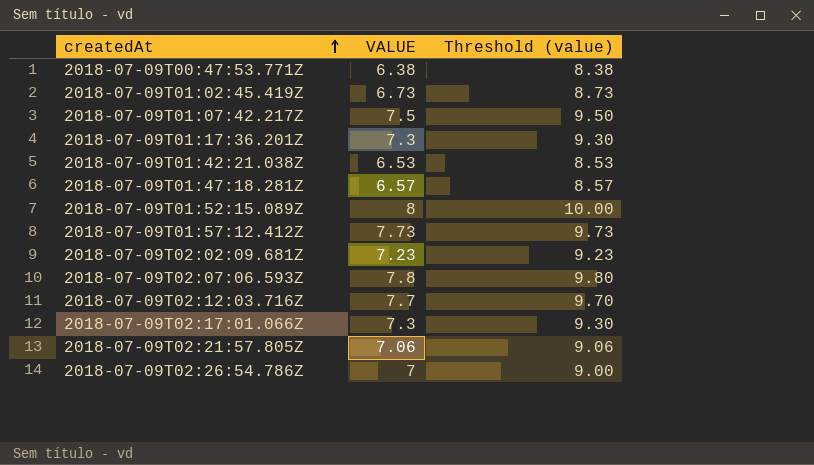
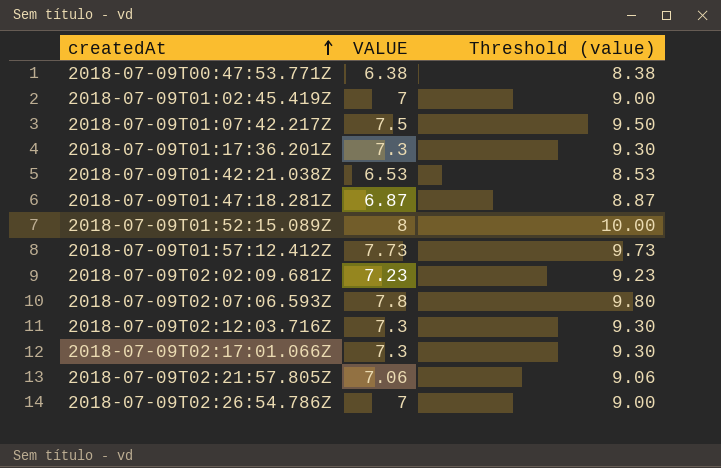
2018-07-09T01:02:45.419Z | VALUE: 6.73 -> 7
2018-07-09T01:02:45.419Z | Threshold (value): 8.73 -> 9.00
2018-07-09T01:47:18.281Z | VALUE: 6.57 -> 6.87
2018-07-09T01:47:18.281Z | Threshold (value): 8.57 -> 8.87
2018-07-09T02:12:03.716Z | VALUE: 7.7 -> 7.3
2018-07-09T02:12:03.716Z | Threshold (value): 9.70 -> 9.30

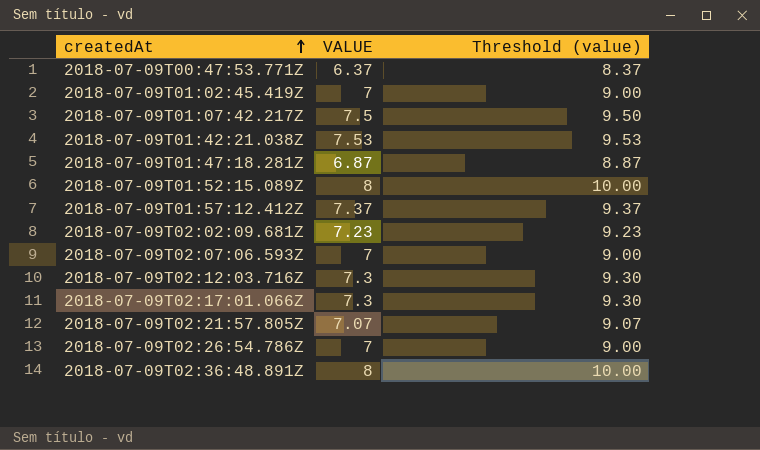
row 2018-07-09T01:17:36.201Z: 7.3 | 9.30 -> none
2018-07-09T00:47:53.771Z | VALUE: 6.38 -> 6.37
2018-07-09T00:47:53.771Z | Threshold (value): 8.38 -> 8.37
2018-07-09T01:42:21.038Z | VALUE: 6.53 -> 7.53
2018-07-09T01:42:21.038Z | Threshold (value): 8.53 -> 9.53
2018-07-09T01:57:12.412Z | VALUE: 7.73 -> 7.37
2018-07-09T01:57:12.412Z | Threshold (value): 9.73 -> 9.37
2018-07-09T02:07:06.593Z | VALUE: 7.8 -> 7
2018-07-09T02:07:06.593Z | Threshold (value): 9.80 -> 9.00
2018-07-09T02:21:57.805Z | VALUE: 7.06 -> 7.07
2018-07-09T02:21:57.805Z | Threshold (value): 9.06 -> 9.07
row 2018-07-09T02:36:48.891Z: none -> 8 | 10.00

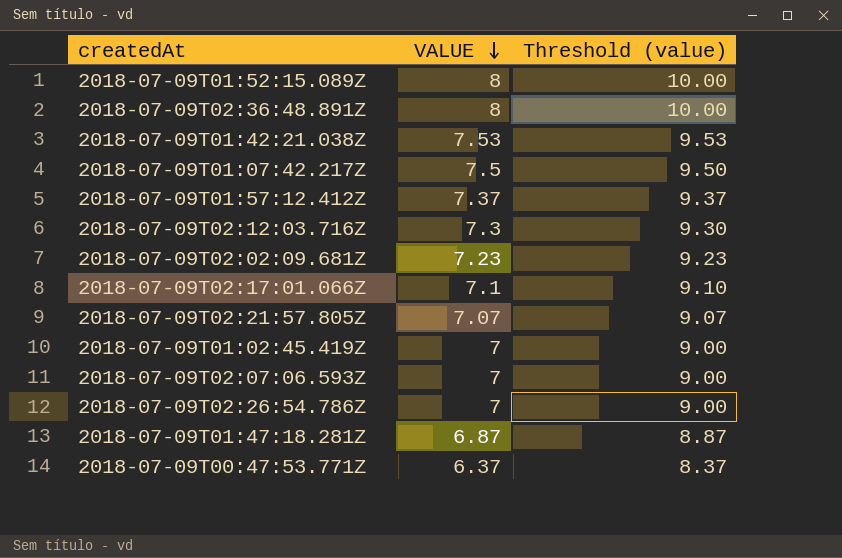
row order: createdAt ascending -> VALUE descending
2018-07-09T02:17:01.066Z | VALUE: 7.3 -> 7.1
2018-07-09T02:17:01.066Z | Threshold (value): 9.30 -> 9.10

